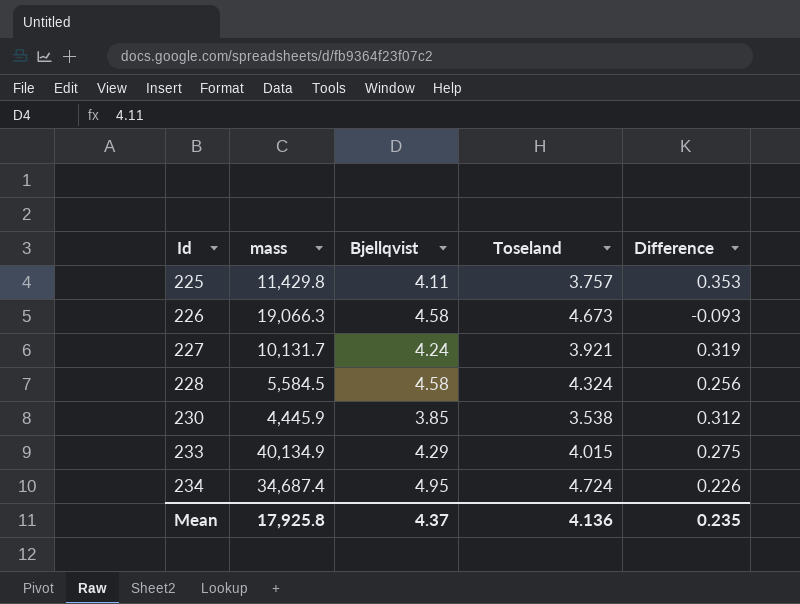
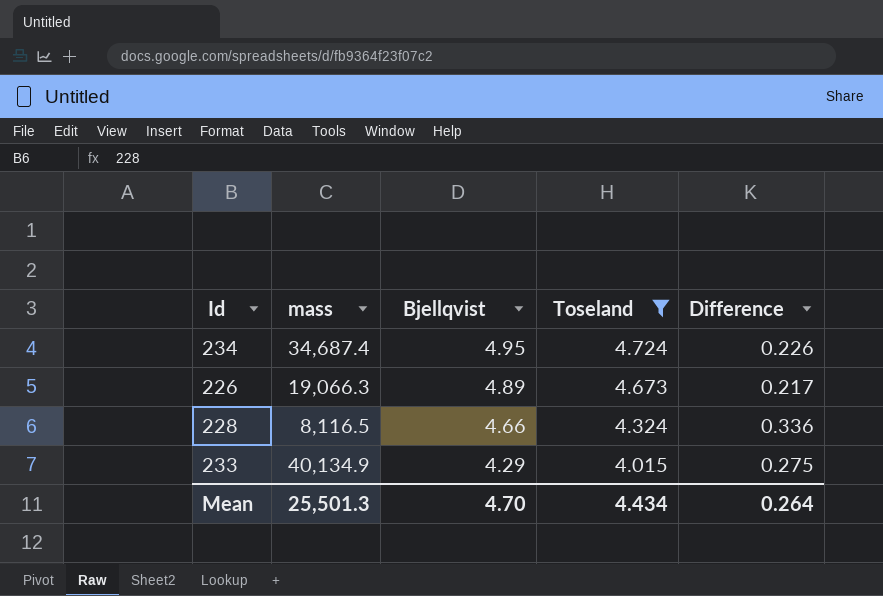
filter: none -> Toseland >= 4.015
row order: Id ascending -> Bjellqvist descending
226 | Bjellqvist: 4.58 -> 4.89
226 | Difference: -0.093 -> 0.217
228 | mass: 5,584.5 -> 8,116.5
228 | Bjellqvist: 4.58 -> 4.66
228 | Difference: 0.256 -> 0.336
Mean | mass: 17,925.8 -> 25,501.3
Mean | Bjellqvist: 4.37 -> 4.70
Mean | Toseland: 4.136 -> 4.434
Mean | Difference: 0.235 -> 0.264

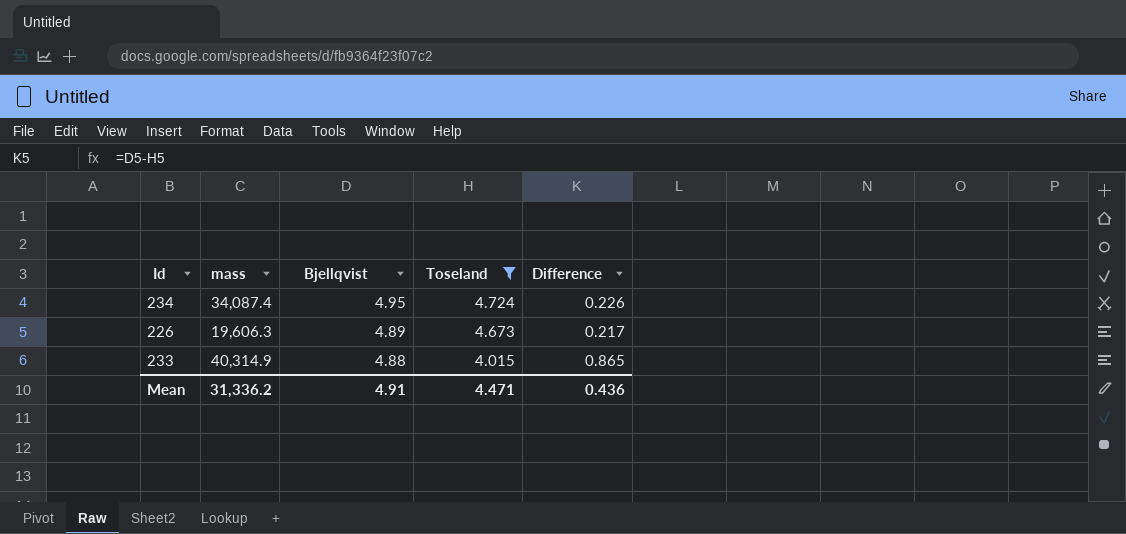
row 228: 8,116.5 | 4.66 | 4.324 | 0.336 -> none
234 | mass: 34,687.4 -> 34,087.4
226 | mass: 19,066.3 -> 19,606.3
233 | mass: 40,134.9 -> 40,314.9
233 | Bjellqvist: 4.29 -> 4.88
233 | Difference: 0.275 -> 0.865
Mean | mass: 25,501.3 -> 31,336.2
Mean | Bjellqvist: 4.70 -> 4.91
Mean | Toseland: 4.434 -> 4.471
Mean | Difference: 0.264 -> 0.436

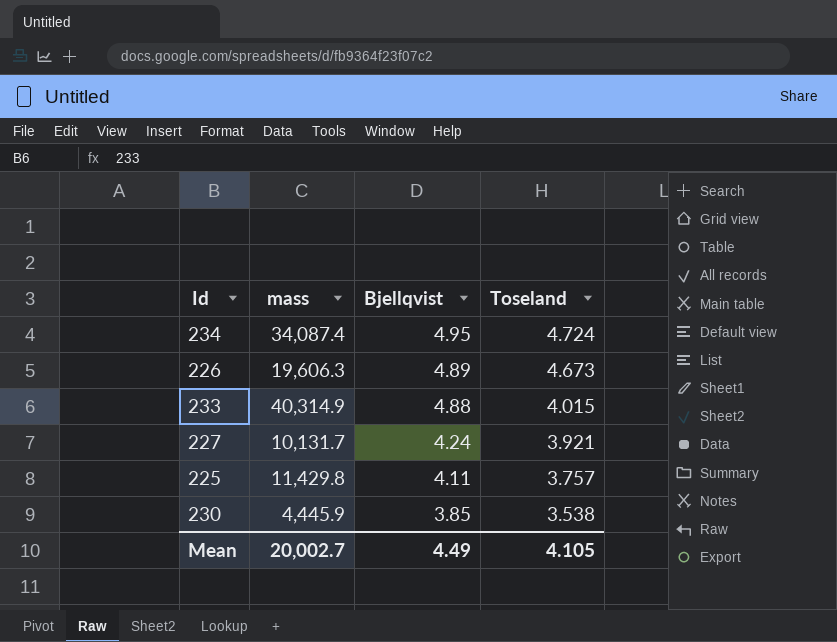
filter: Toseland >= 4.015 -> none
column Difference | formula: [Bjellqvist] - [Toseland] -> none
Mean | mass: 31,336.2 -> 20,002.7
Mean | Bjellqvist: 4.91 -> 4.49
Mean | Toseland: 4.471 -> 4.105

